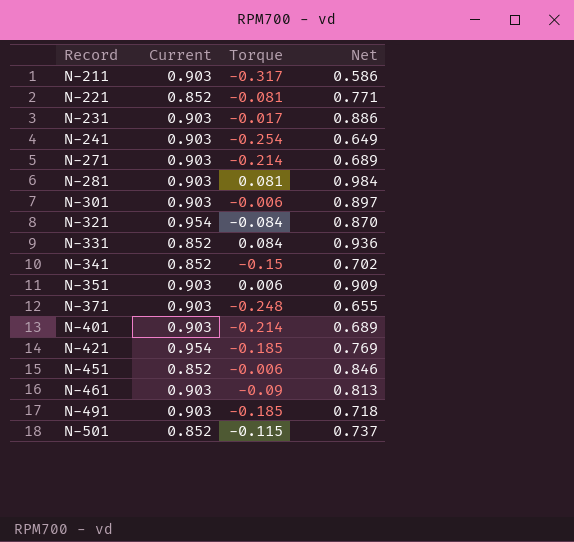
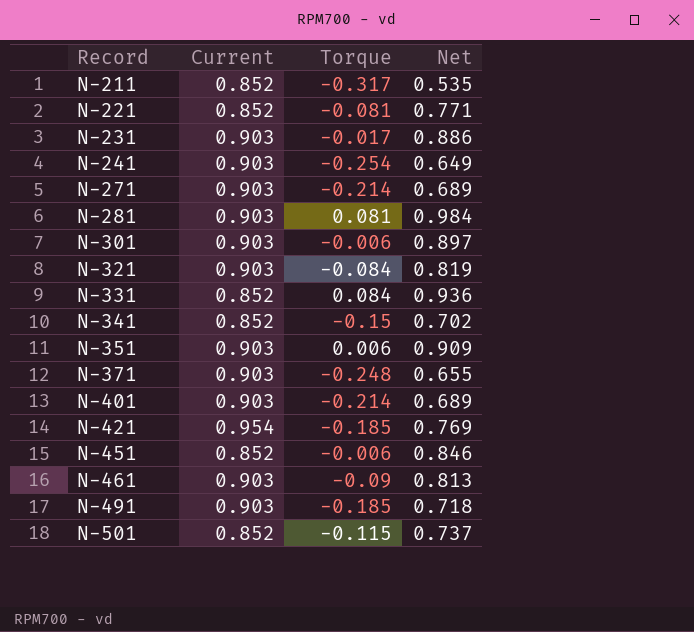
N-211 | Current: 0.903 -> 0.852
N-211 | Net: 0.586 -> 0.535
N-321 | Current: 0.954 -> 0.903
N-321 | Net: 0.870 -> 0.819

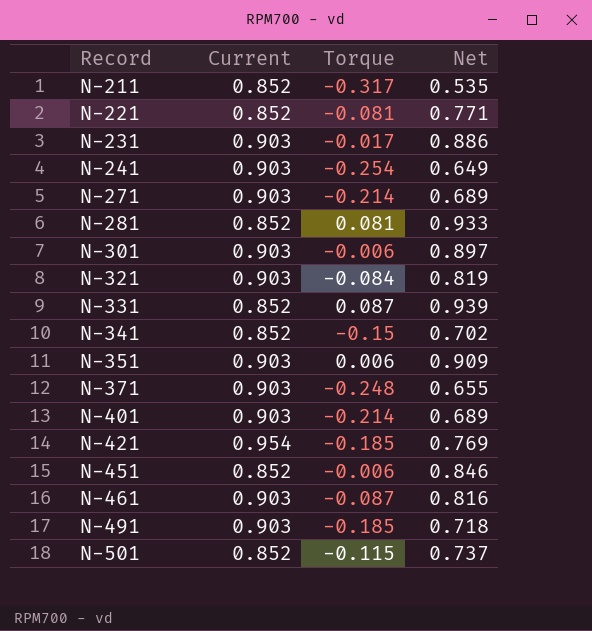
N-281 | Current: 0.903 -> 0.852
N-281 | Net: 0.984 -> 0.933
N-331 | Torque: 0.084 -> 0.087
N-331 | Net: 0.936 -> 0.939
N-461 | Torque: -0.09 -> -0.087
N-461 | Net: 0.813 -> 0.816

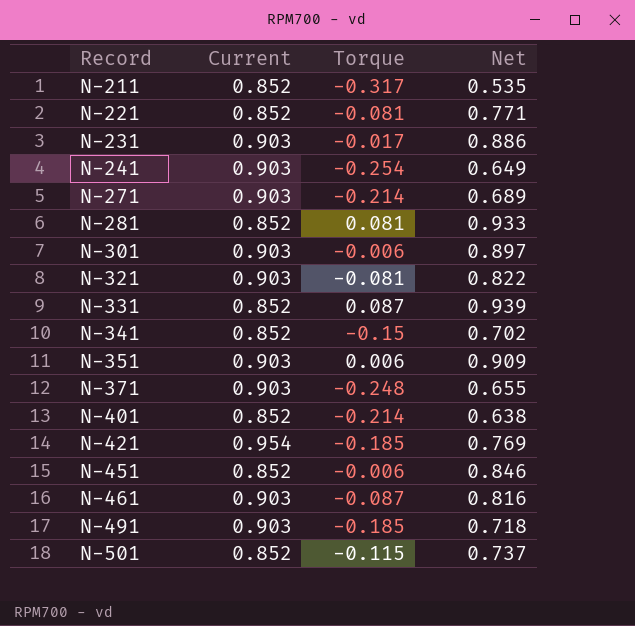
N-321 | Torque: -0.084 -> -0.081
N-321 | Net: 0.819 -> 0.822
N-401 | Current: 0.903 -> 0.852
N-401 | Net: 0.689 -> 0.638

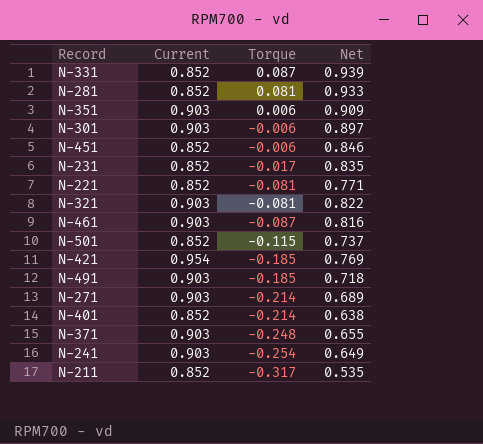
row order: Record ascending -> Torque descending
row N-341: 0.852 | -0.15 | 0.702 -> none
N-231 | Current: 0.903 -> 0.852
N-231 | Net: 0.886 -> 0.835

